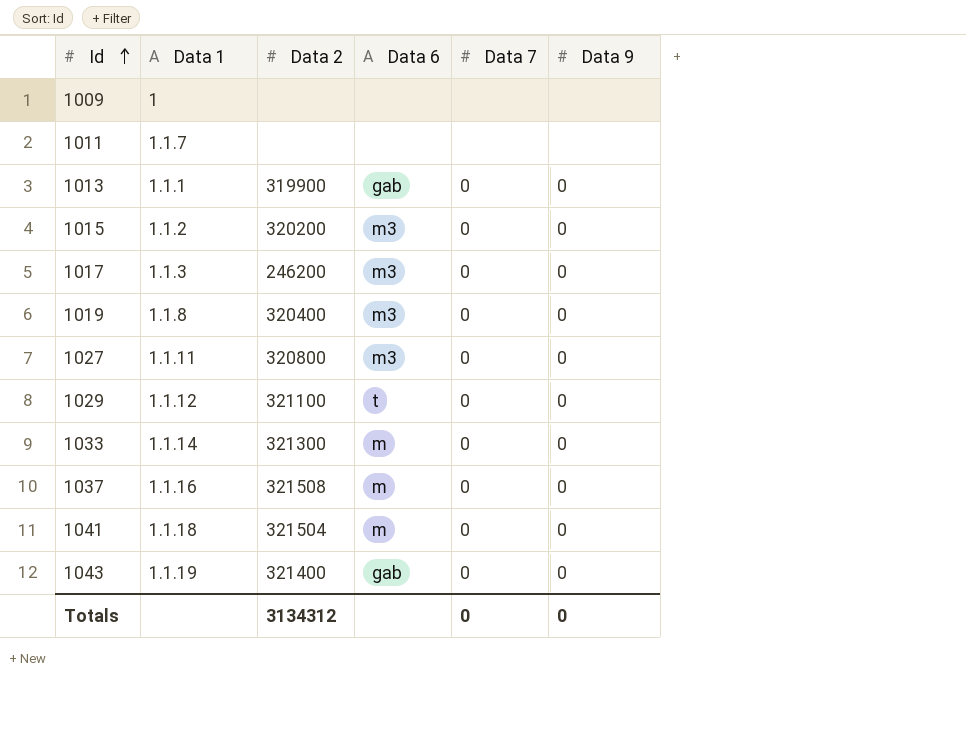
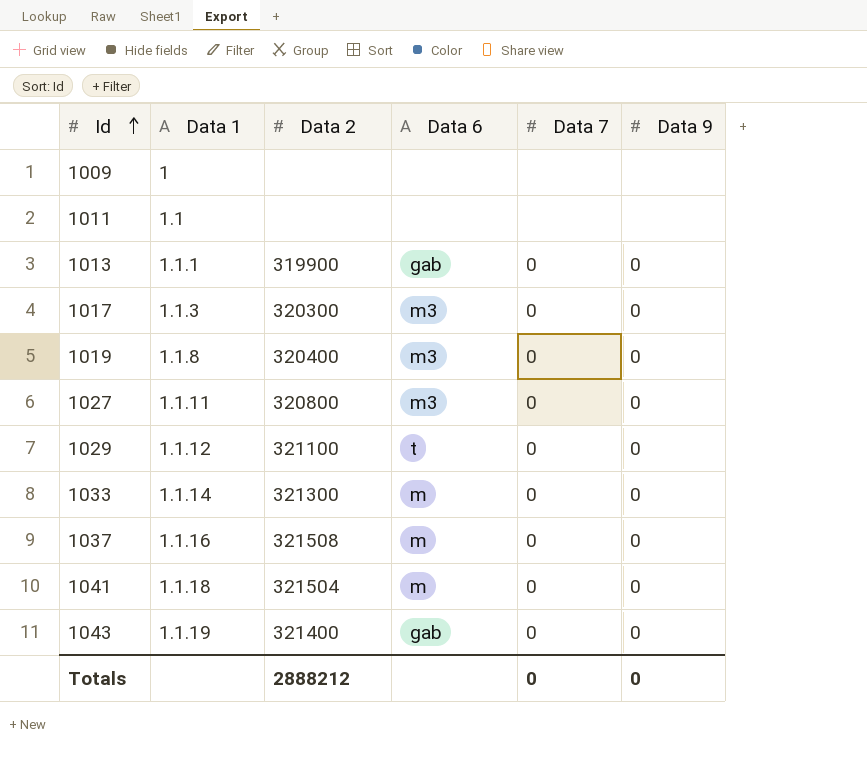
row 1015: 1.1.2 | 320200 | m3 | 0 | 0 -> none
1011 | Data 1: 1.1.7 -> 1.1
1017 | Data 2: 246200 -> 320300
Totals | Data 2: 3134312 -> 2888212

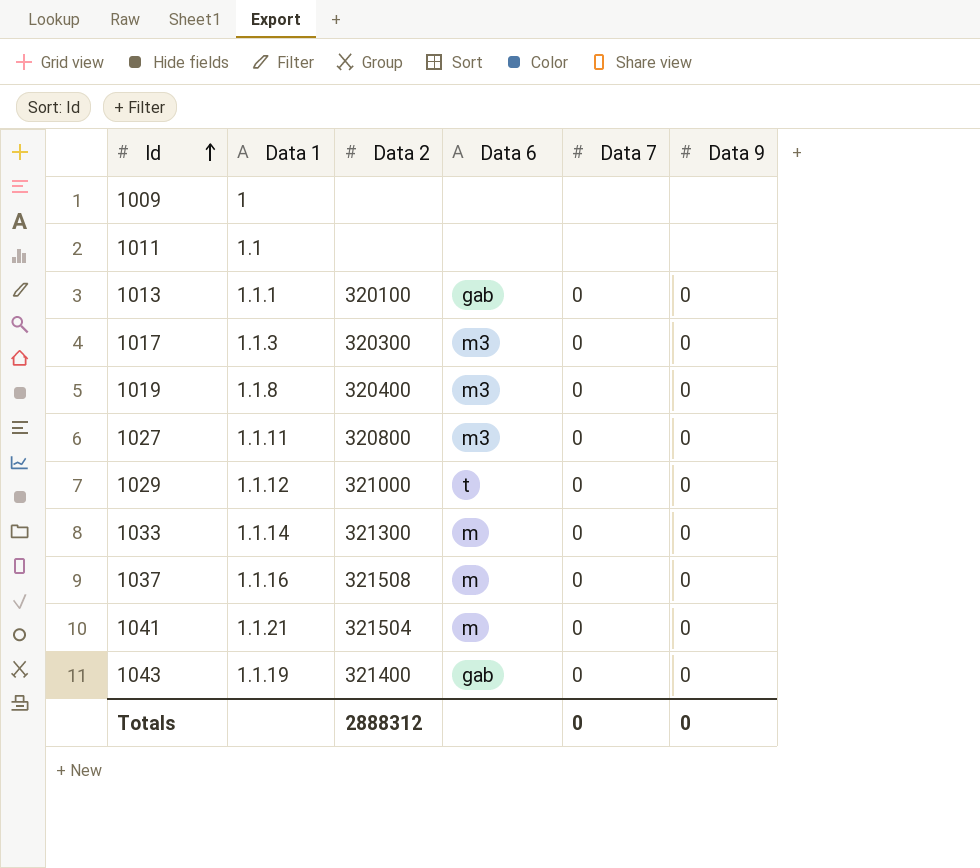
1013 | Data 2: 319900 -> 320100
1029 | Data 2: 321100 -> 321000
1041 | Data 1: 1.1.18 -> 1.1.21
Totals | Data 2: 2888212 -> 2888312

